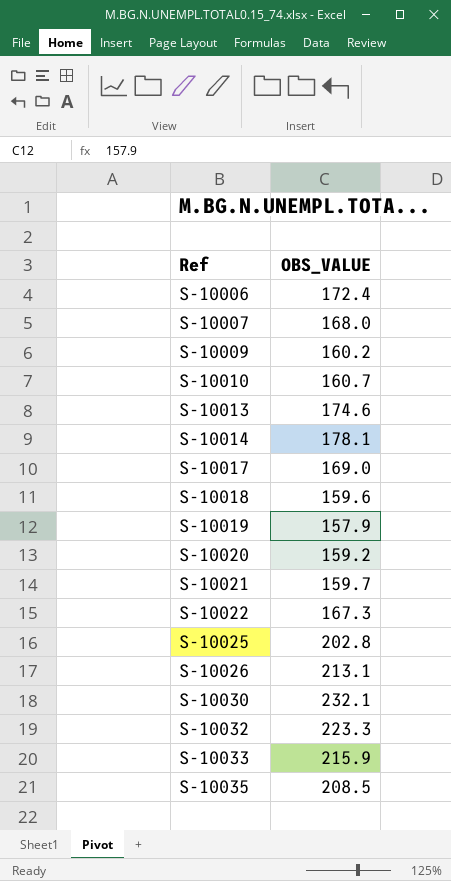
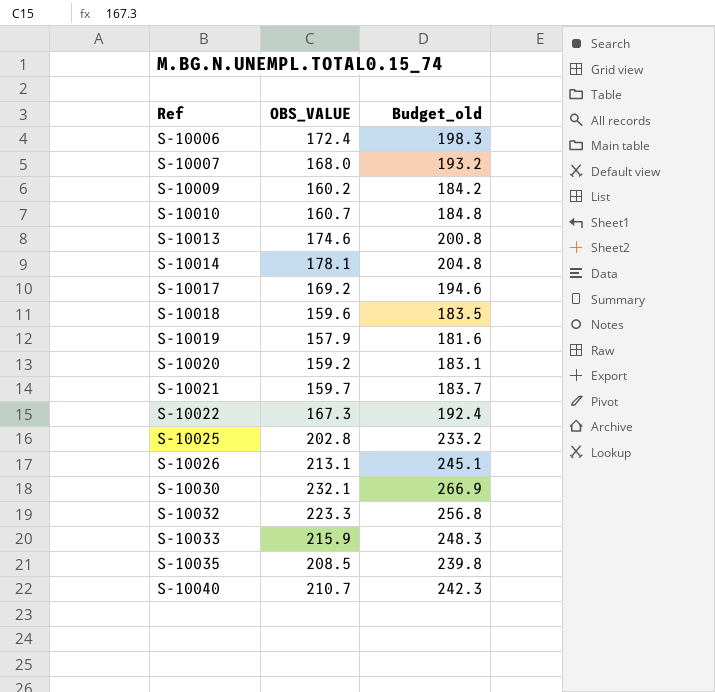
column Budget_old | formula: none -> [OBS_VALUE] * 1.15
S-10017 | OBS_VALUE: 169.0 -> 169.2
row S-10040: none -> 210.7 | 242.3

